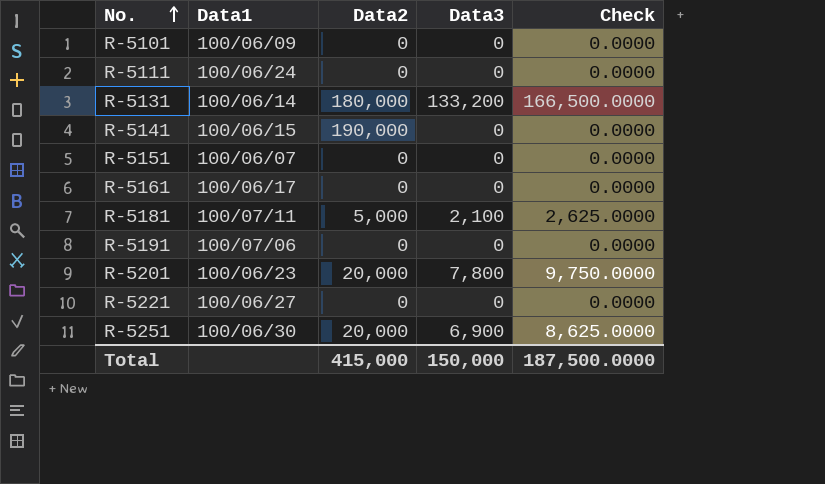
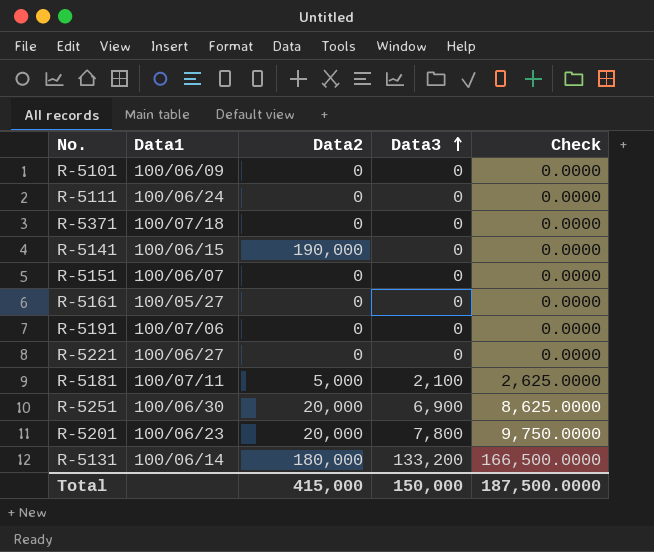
row order: No. ascending -> Data3 ascending
row R-5371: none -> 100/07/18 | 0 | 0 | 0.0000
R-5161 | Data1: 100/06/17 -> 100/05/27

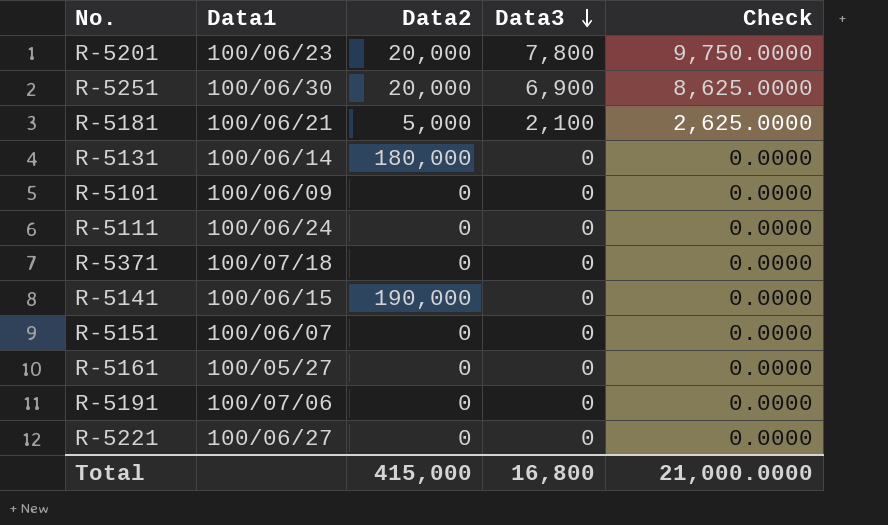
row order: Data3 ascending -> Data3 descending
R-5181 | Data1: 100/07/11 -> 100/06/21
R-5131 | Data3: 133,200 -> 0
R-5131 | Check: 166,500.0000 -> 0.0000
Total | Data3: 150,000 -> 16,800
Total | Check: 187,500.0000 -> 21,000.0000

